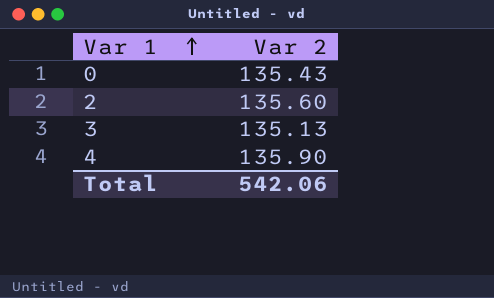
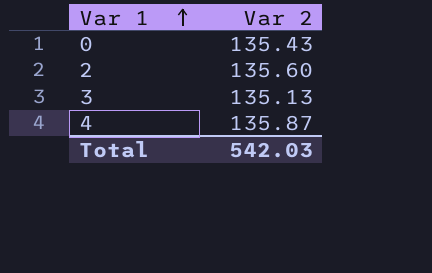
4 | Var 2: 135.90 -> 135.87
Total | Var 2: 542.06 -> 542.03

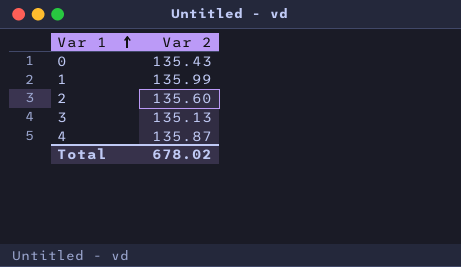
row 1: none -> 135.99
Total | Var 2: 542.03 -> 678.02

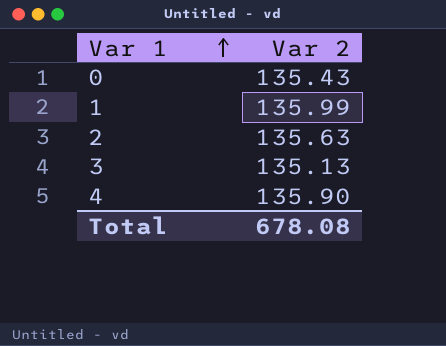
2 | Var 2: 135.60 -> 135.63
4 | Var 2: 135.87 -> 135.90
Total | Var 2: 678.02 -> 678.08

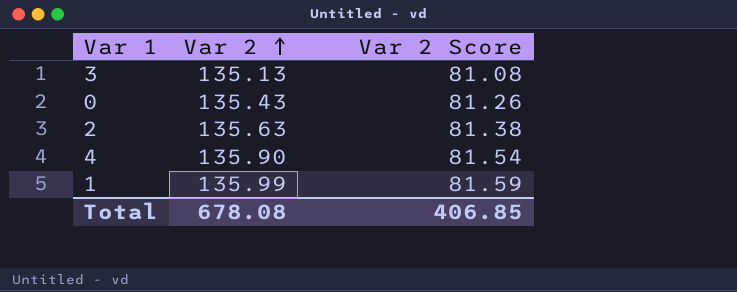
row order: Var 1 ascending -> Var 2 ascending
column Var 2 Score | formula: none -> [Var 2] * 0.6

